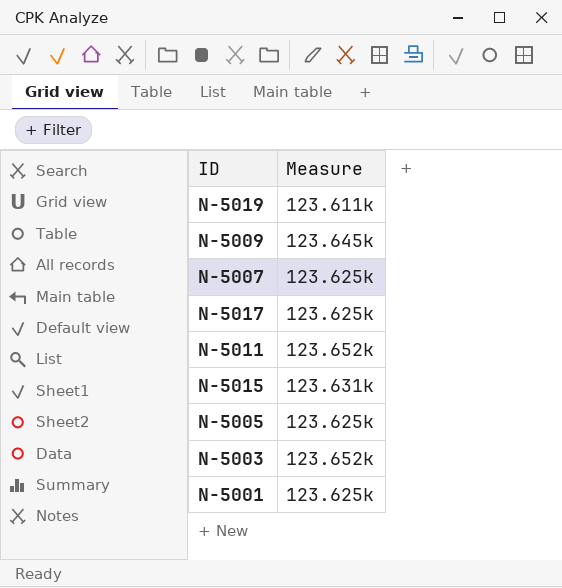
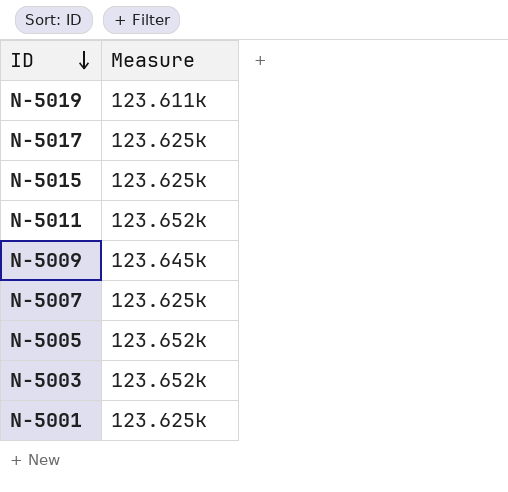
row order: none -> ID descending
N-5015 | Measure: 123.631k -> 123.625k
N-5005 | Measure: 123.625k -> 123.652k

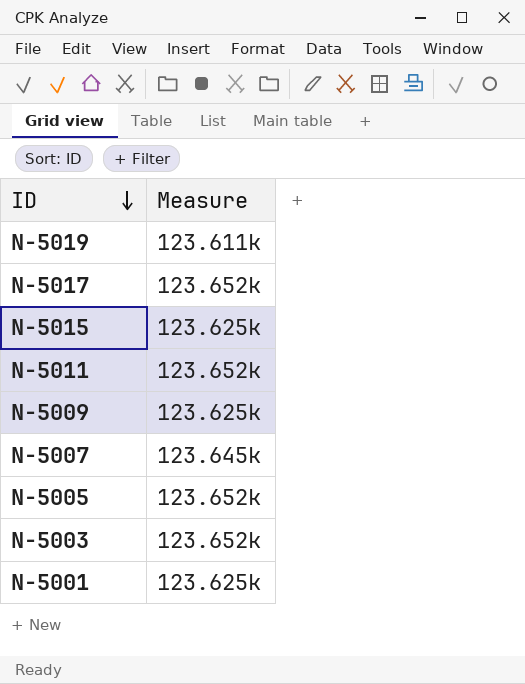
N-5017 | Measure: 123.625k -> 123.652k
N-5009 | Measure: 123.645k -> 123.625k
N-5007 | Measure: 123.625k -> 123.645k

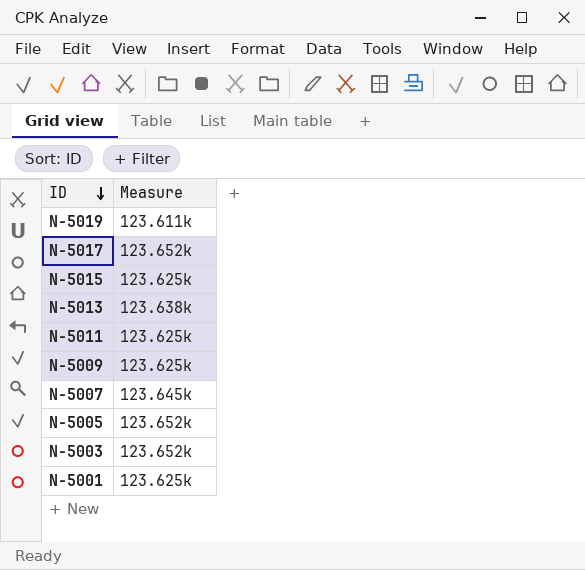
row N-5013: none -> 123.638k
N-5011 | Measure: 123.652k -> 123.625k

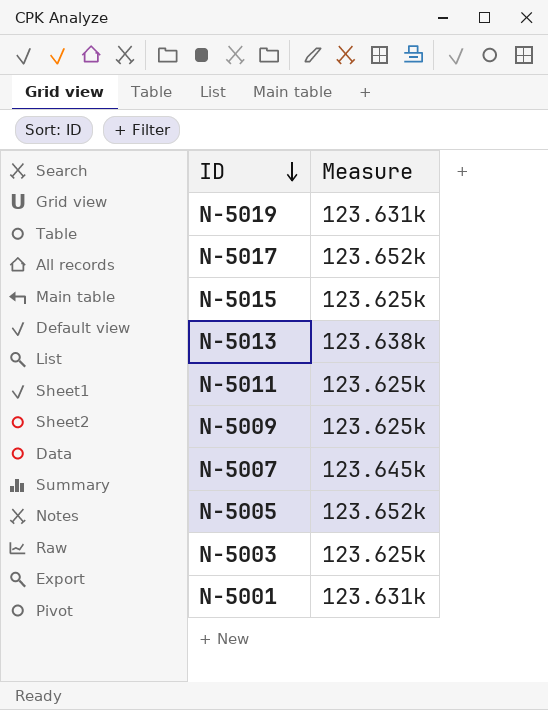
N-5019 | Measure: 123.611k -> 123.631k
N-5003 | Measure: 123.652k -> 123.625k
N-5001 | Measure: 123.625k -> 123.631k

